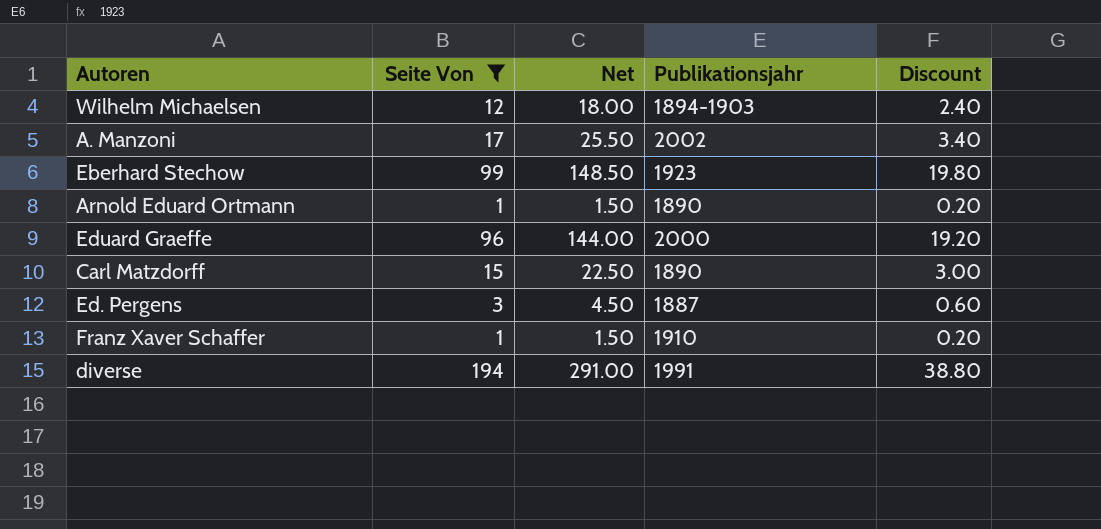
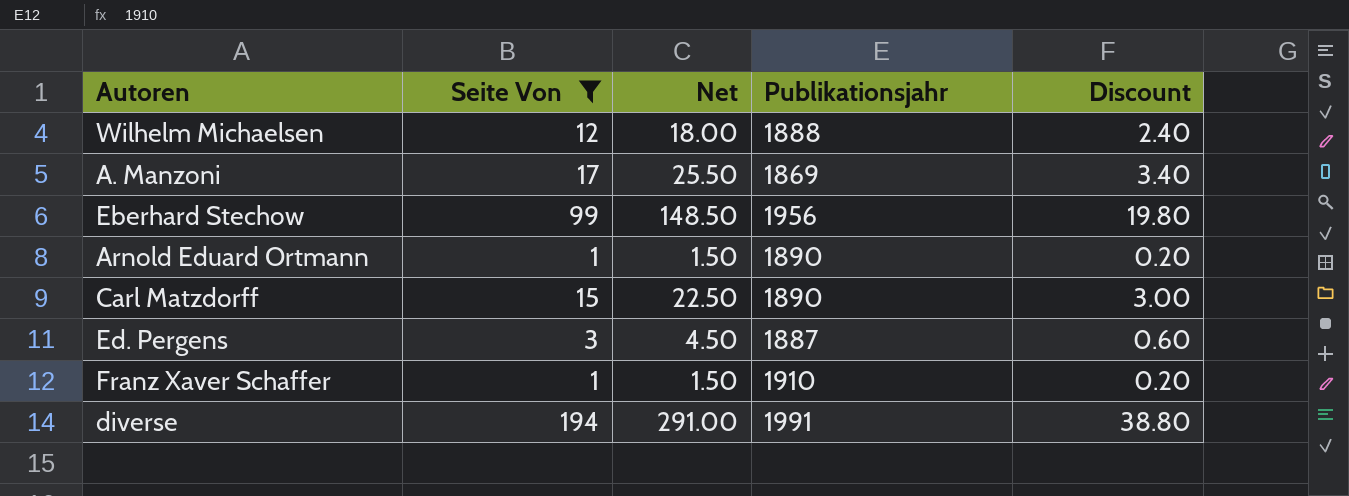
row Eduard Graeffe: 96 | 144.00 | 2000 | 19.20 -> none
Wilhelm Michaelsen | Publikationsjahr: 1894-1903 -> 1888
A. Manzoni | Publikationsjahr: 2002 -> 1869
Eberhard Stechow | Publikationsjahr: 1923 -> 1956

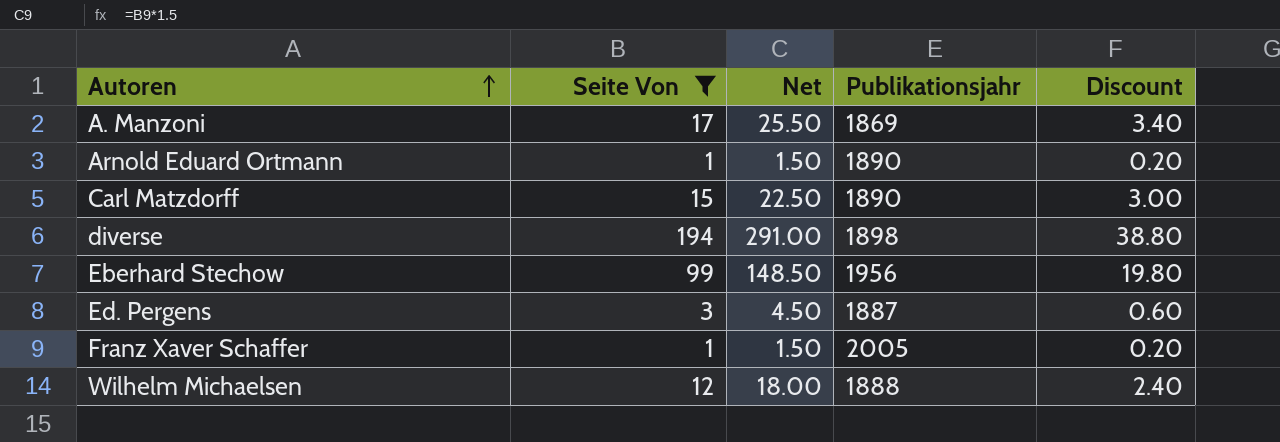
row order: none -> Autoren ascending
diverse | Publikationsjahr: 1991 -> 1898
Franz Xaver Schaffer | Publikationsjahr: 1910 -> 2005

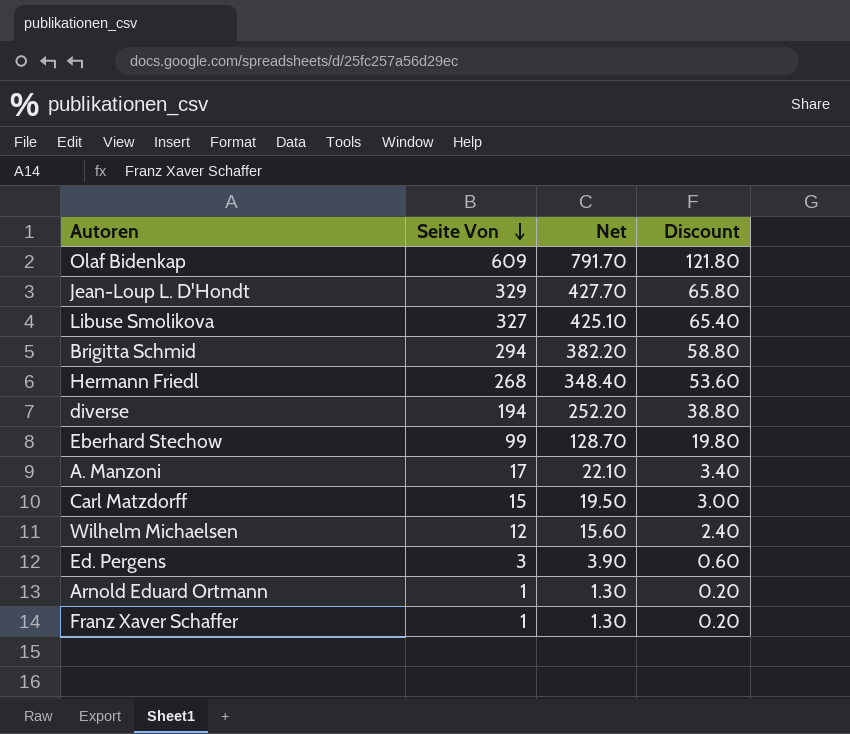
filter: Seite Von <= 194 -> none
row order: Autoren ascending -> Seite Von descending
column Publikationsjahr | position: 4 -> none
column Net | formula: [Seite Von] * 1.5 -> [Seite Von] * 1.3

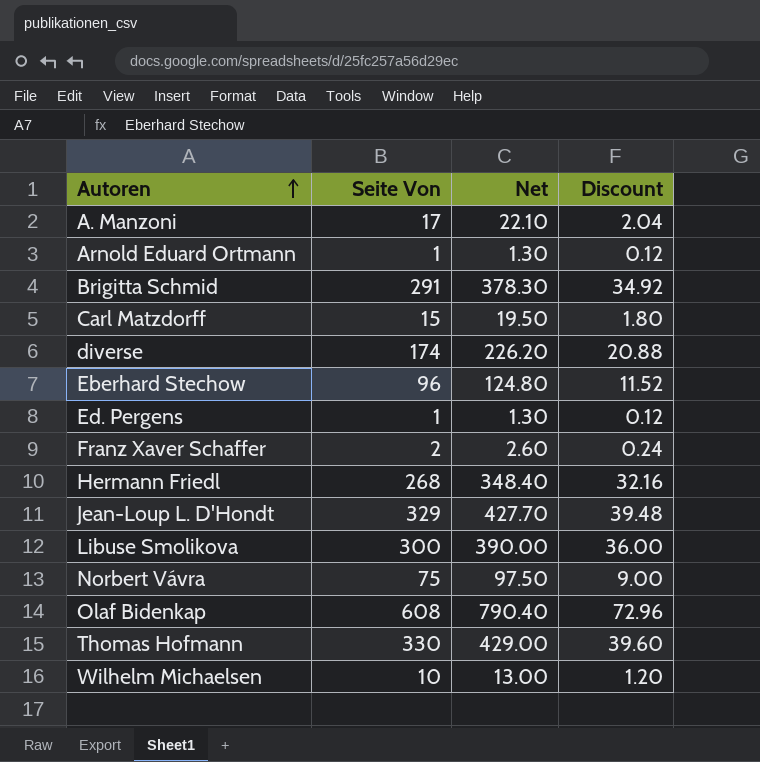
row order: Seite Von descending -> Autoren ascending
column Discount | formula: [Seite Von] * 0.2 -> [Seite Von] * 0.12
Brigitta Schmid | Seite Von: 294 -> 291
Brigitta Schmid | Net: 382.20 -> 378.30
diverse | Seite Von: 194 -> 174
diverse | Net: 252.20 -> 226.20
Eberhard Stechow | Seite Von: 99 -> 96
Eberhard Stechow | Net: 128.70 -> 124.80
Ed. Pergens | Seite Von: 3 -> 1
Ed. Pergens | Net: 3.90 -> 1.30
Franz Xaver Schaffer | Seite Von: 1 -> 2
Franz Xaver Schaffer | Net: 1.30 -> 2.60
Libuse Smolikova | Seite Von: 327 -> 300
Libuse Smolikova | Net: 425.10 -> 390.00
row Norbert Vávra: none -> 75 | 97.50 | 9.00
Olaf Bidenkap | Seite Von: 609 -> 608
Olaf Bidenkap | Net: 791.70 -> 790.40
row Thomas Hofmann: none -> 330 | 429.00 | 39.60
Wilhelm Michaelsen | Seite Von: 12 -> 10
Wilhelm Michaelsen | Net: 15.60 -> 13.00

